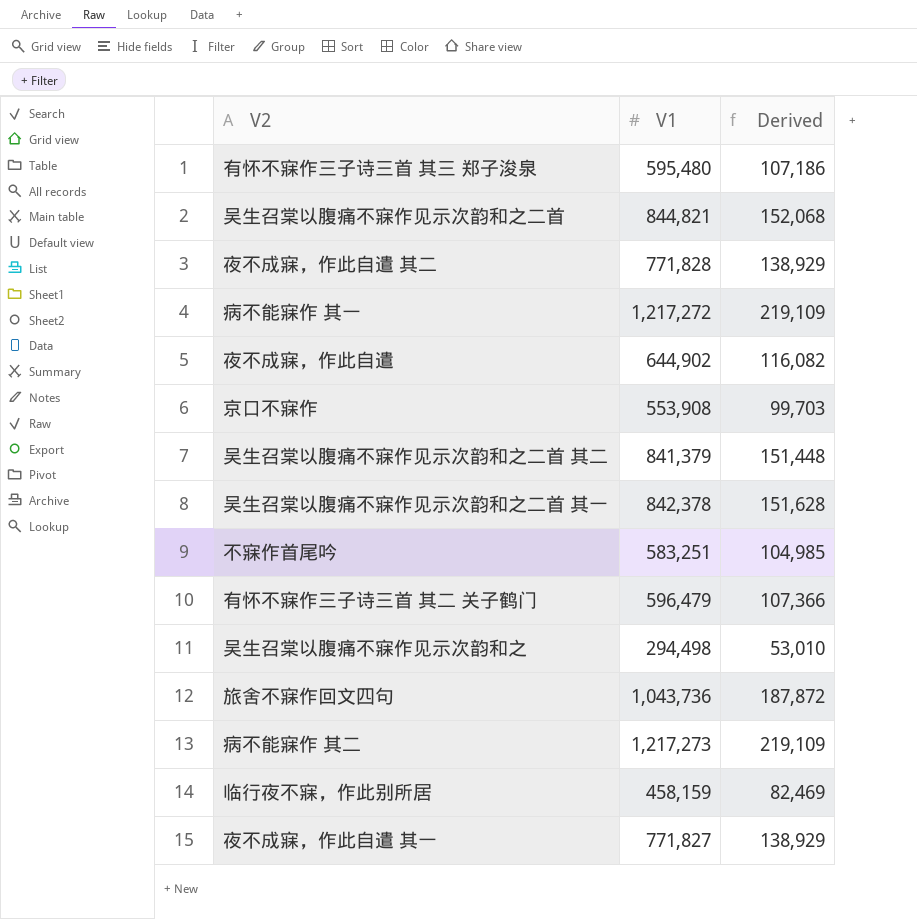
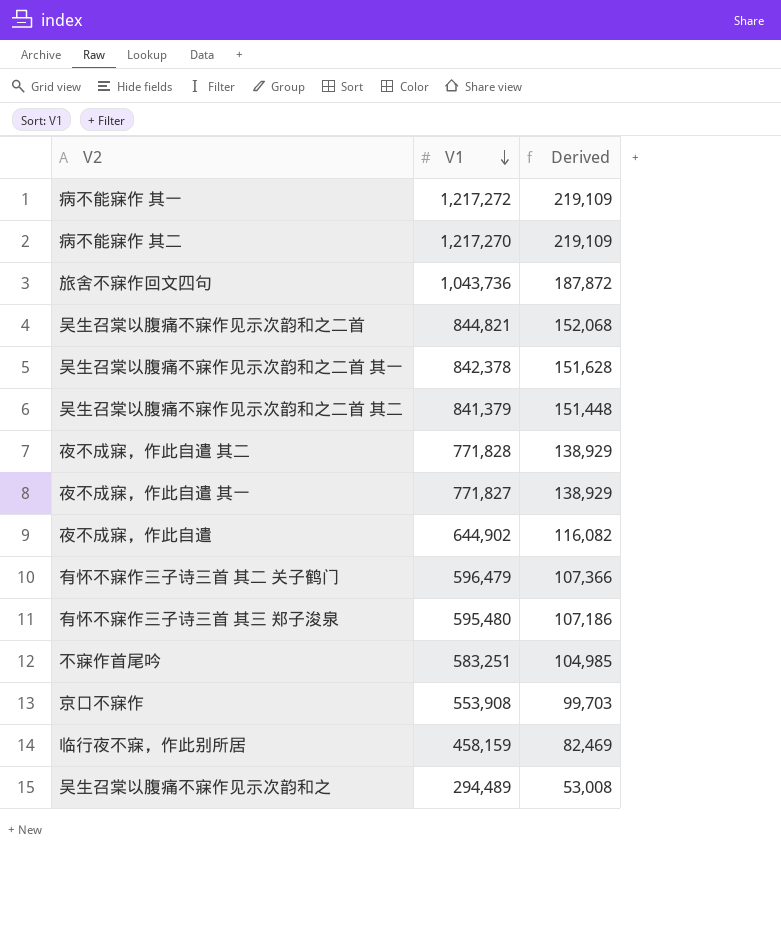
row order: none -> V1 descending
病不能寐作 其二 | V1: 1,217,273 -> 1,217,270
吴生召棠以腹痛不寐作见示次韵和之 | V1: 294,498 -> 294,489
吴生召棠以腹痛不寐作见示次韵和之 | Derived: 53,010 -> 53,008

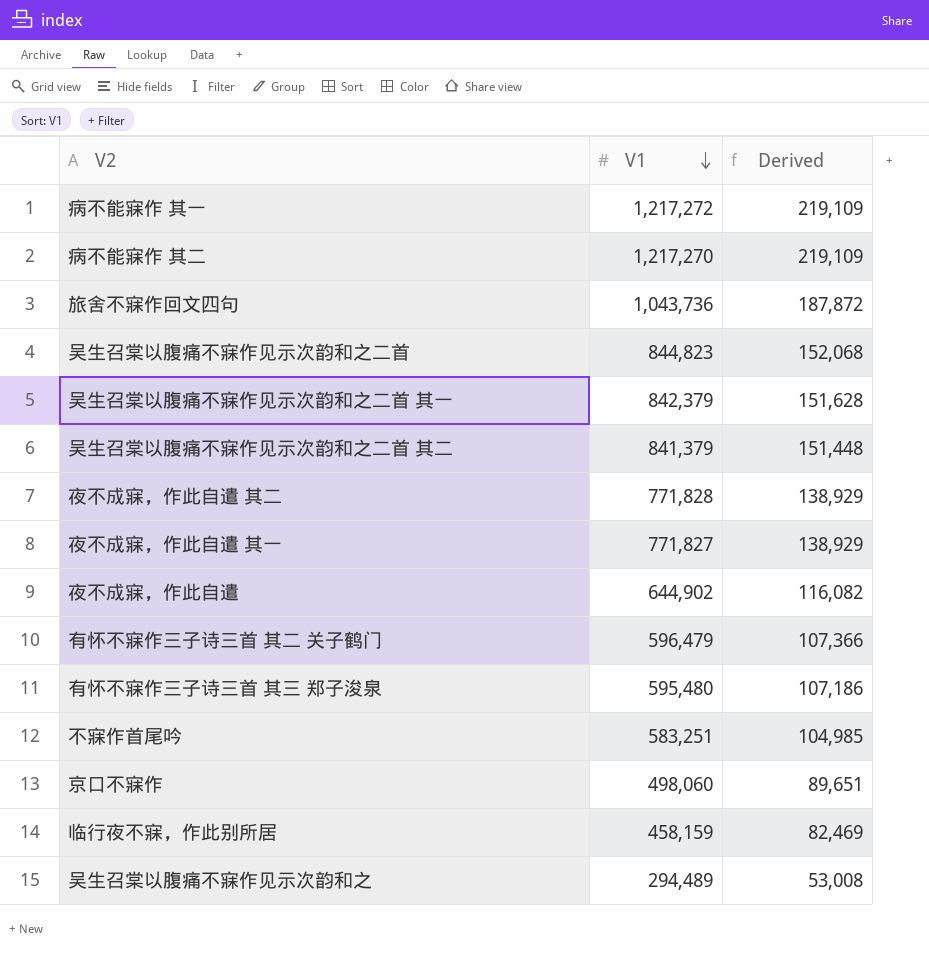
吴生召棠以腹痛不寐作见示次韵和之二首 | V1: 844,821 -> 844,823
吴生召棠以腹痛不寐作见示次韵和之二首 其一 | V1: 842,378 -> 842,379
京口不寐作 | V1: 553,908 -> 498,060
京口不寐作 | Derived: 99,703 -> 89,651

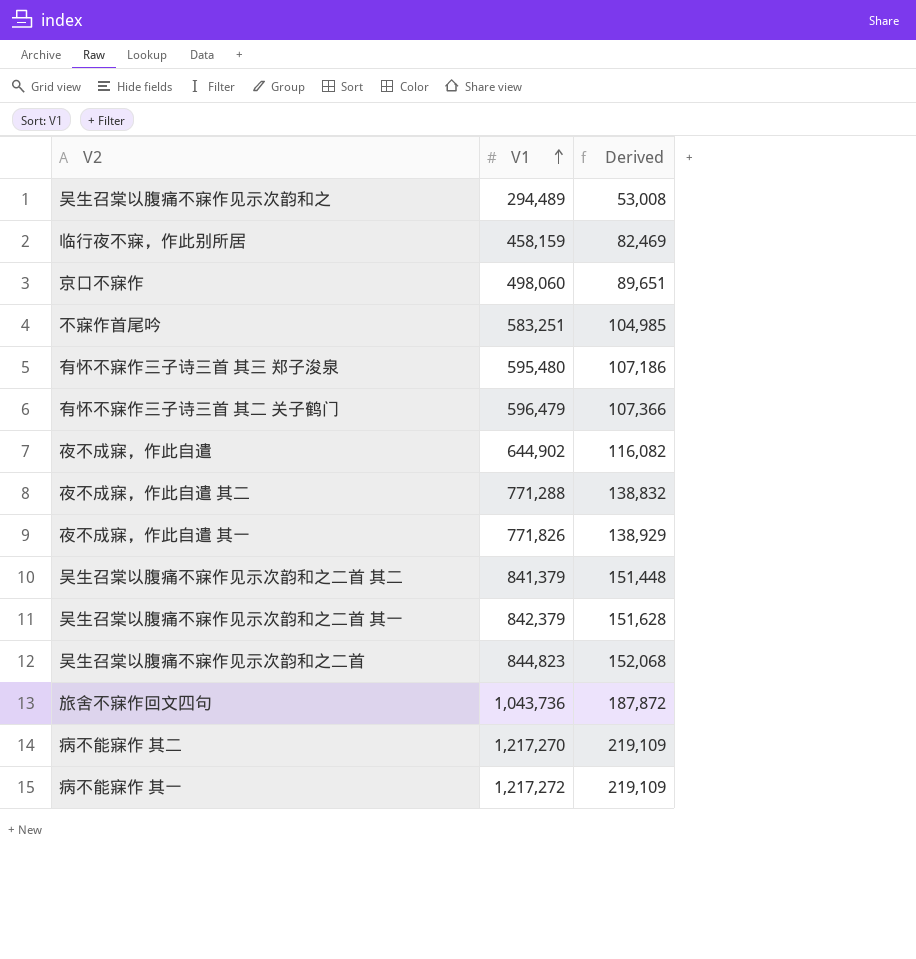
row order: V1 descending -> V1 ascending
夜不成寐，作此自遣 其二 | V1: 771,828 -> 771,288
夜不成寐，作此自遣 其二 | Derived: 138,929 -> 138,832
夜不成寐，作此自遣 其一 | V1: 771,827 -> 771,826

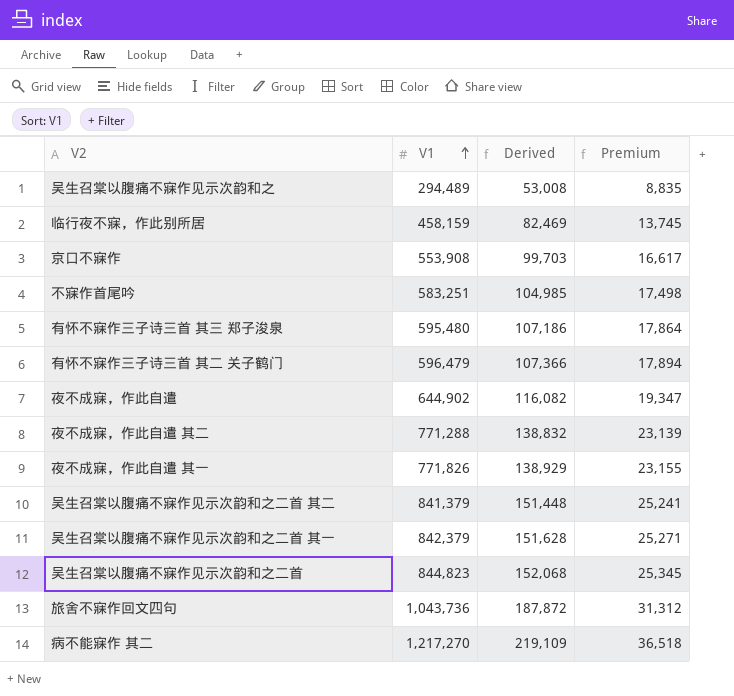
column Premium | formula: none -> [V1] * 0.03
row 病不能寐作 其一: 1,217,272 | 219,109 -> none
京口不寐作 | V1: 498,060 -> 553,908
京口不寐作 | Derived: 89,651 -> 99,703

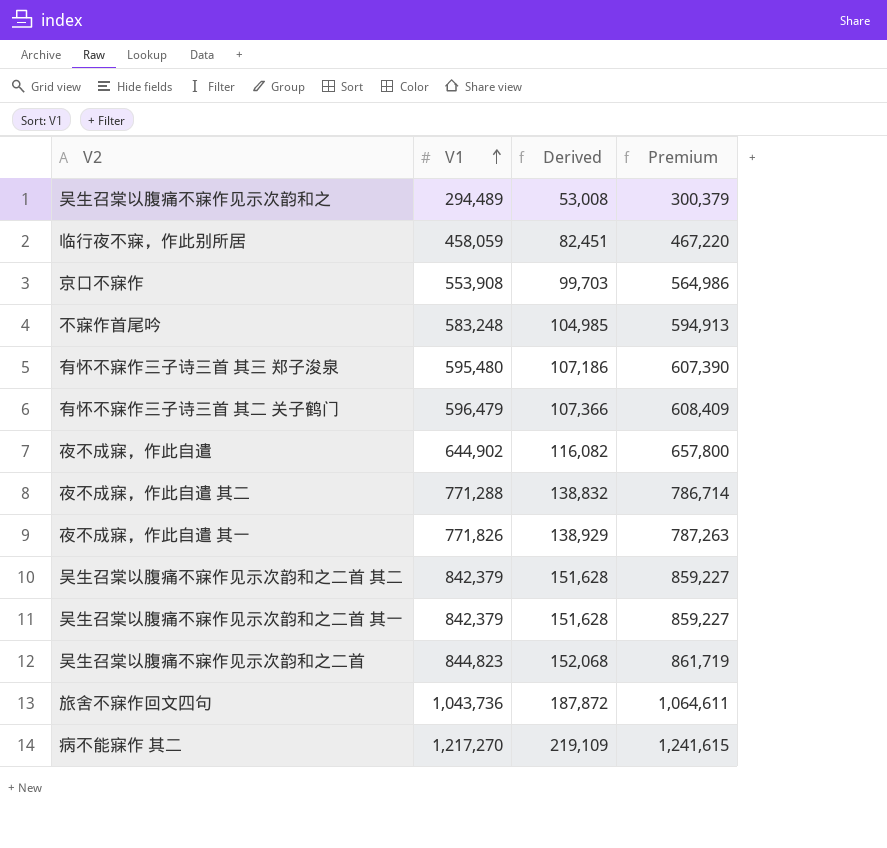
column Premium | formula: [V1] * 0.03 -> [V1] * 1.02
临行夜不寐，作此别所居 | V1: 458,159 -> 458,059
临行夜不寐，作此别所居 | Derived: 82,469 -> 82,451
不寐作首尾吟 | V1: 583,251 -> 583,248
吴生召棠以腹痛不寐作见示次韵和之二首 其二 | V1: 841,379 -> 842,379
吴生召棠以腹痛不寐作见示次韵和之二首 其二 | Derived: 151,448 -> 151,628

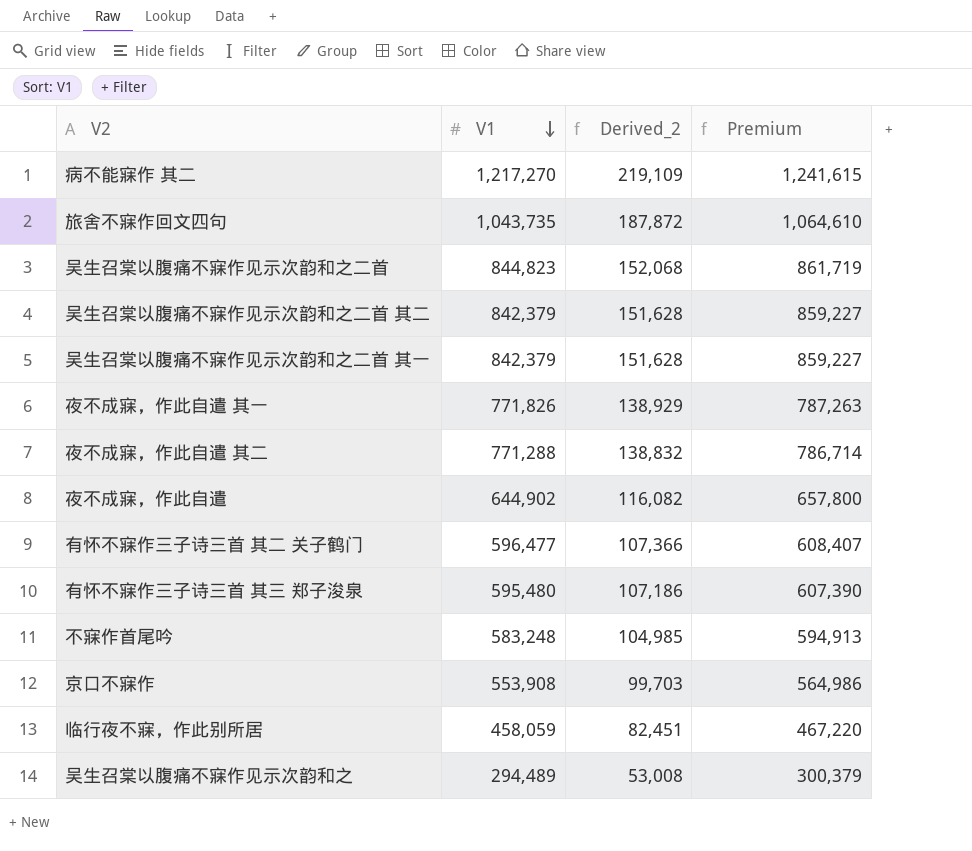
row order: V1 ascending -> V1 descending
column name: Derived -> Derived_2
旅舍不寐作回文四句 | V1: 1,043,736 -> 1,043,735
旅舍不寐作回文四句 | Premium: 1,064,611 -> 1,064,610
有怀不寐作三子诗三首 其二 关子鹤门 | V1: 596,479 -> 596,477
有怀不寐作三子诗三首 其二 关子鹤门 | Premium: 608,409 -> 608,407

